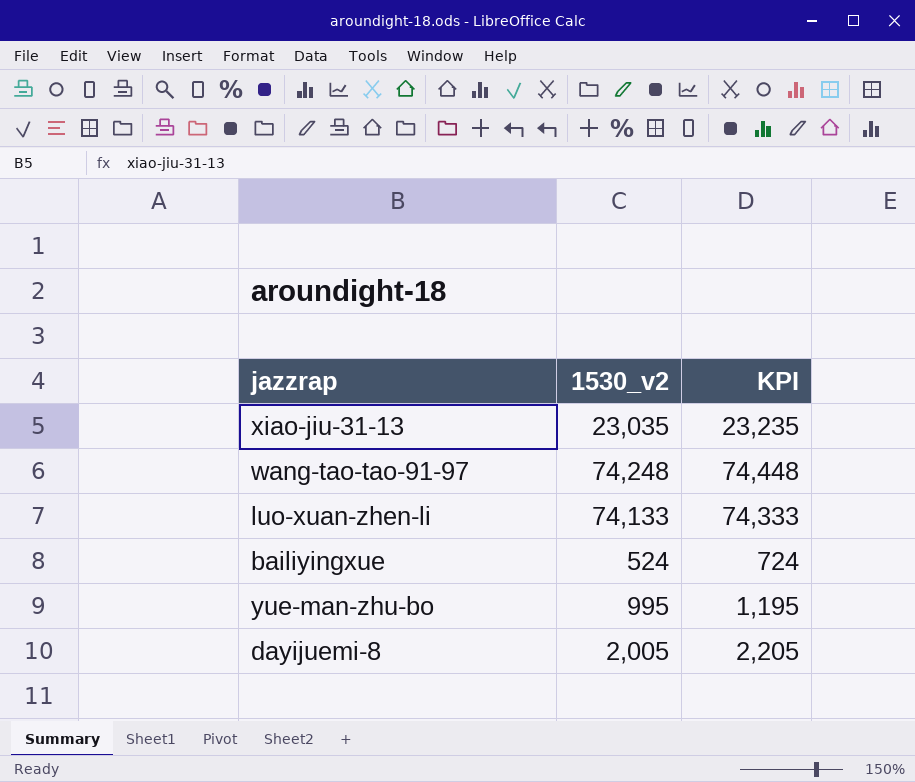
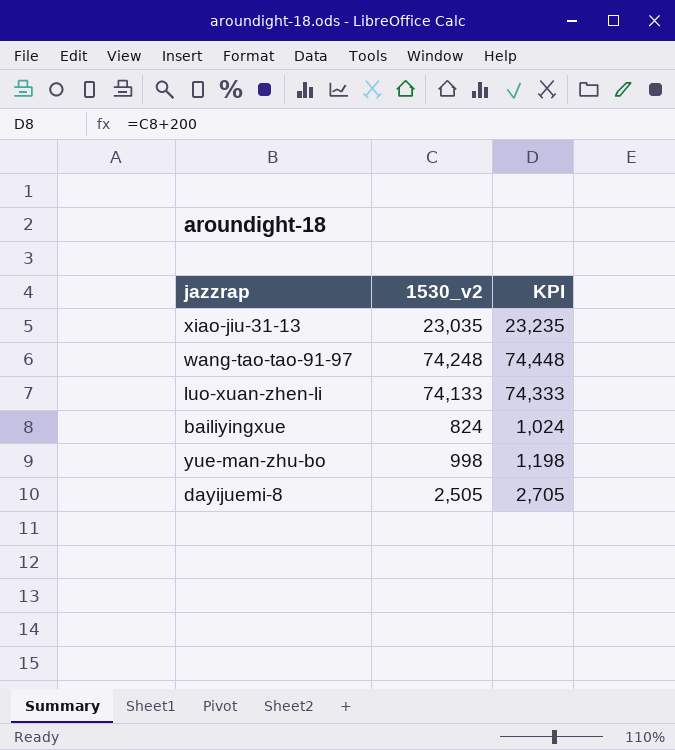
bailiyingxue | 1530_v2: 524 -> 824
bailiyingxue | KPI: 724 -> 1,024
yue-man-zhu-bo | 1530_v2: 995 -> 998
yue-man-zhu-bo | KPI: 1,195 -> 1,198
dayijuemi-8 | 1530_v2: 2,005 -> 2,505
dayijuemi-8 | KPI: 2,205 -> 2,705

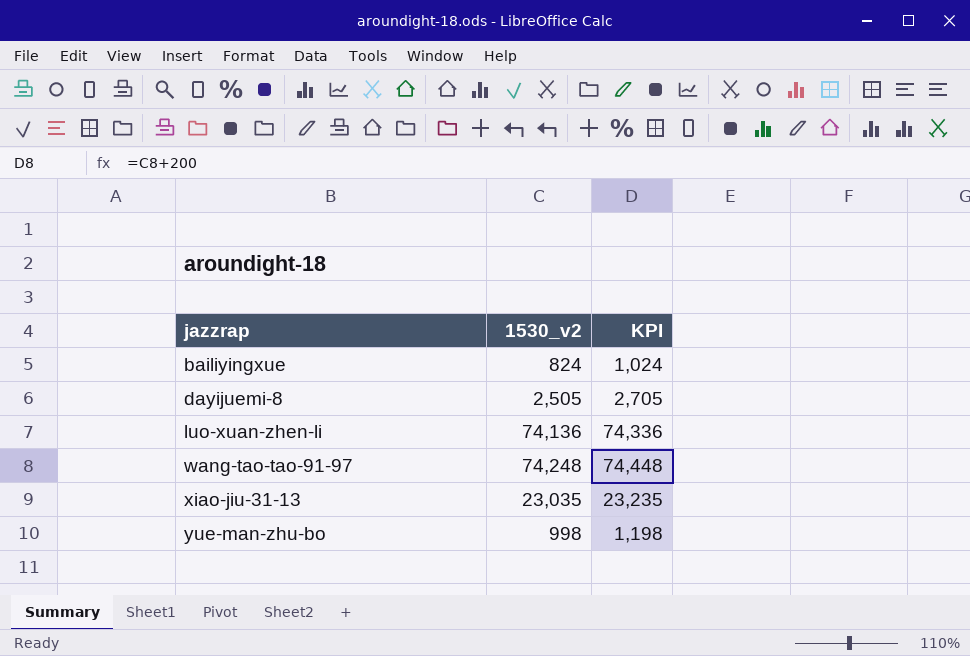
row order: none -> jazzrap ascending
luo-xuan-zhen-li | 1530_v2: 74,133 -> 74,136
luo-xuan-zhen-li | KPI: 74,333 -> 74,336

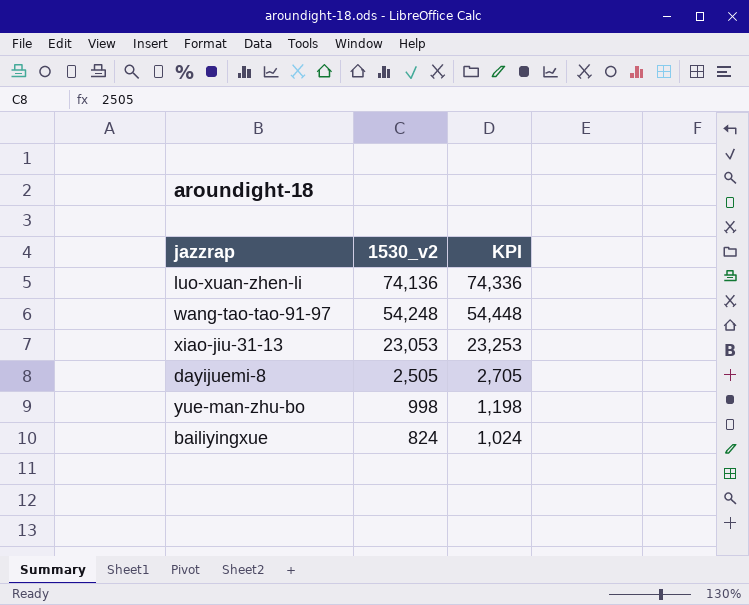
row order: jazzrap ascending -> 1530_v2 descending
wang-tao-tao-91-97 | 1530_v2: 74,248 -> 54,248
wang-tao-tao-91-97 | KPI: 74,448 -> 54,448
xiao-jiu-31-13 | 1530_v2: 23,035 -> 23,053
xiao-jiu-31-13 | KPI: 23,235 -> 23,253

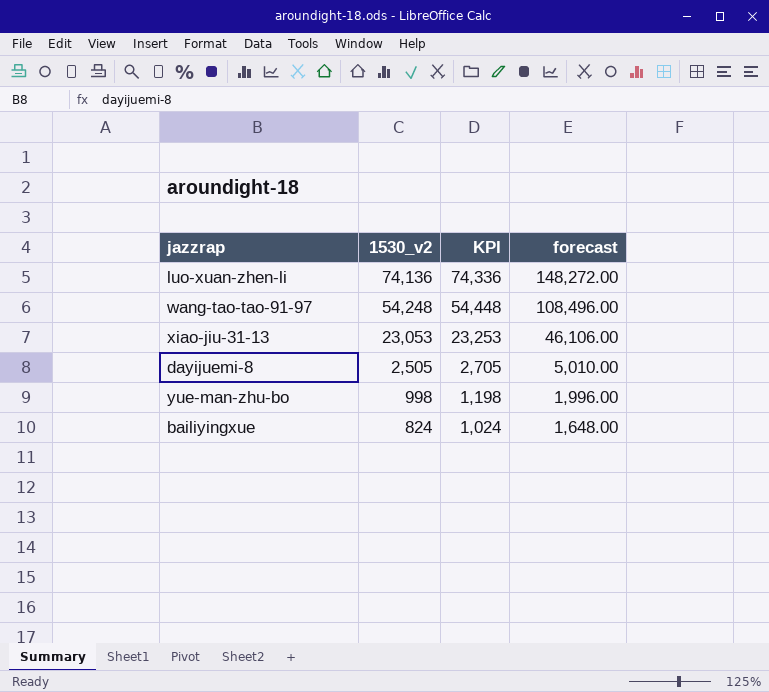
column forecast | formula: none -> [1530_v2] * 2

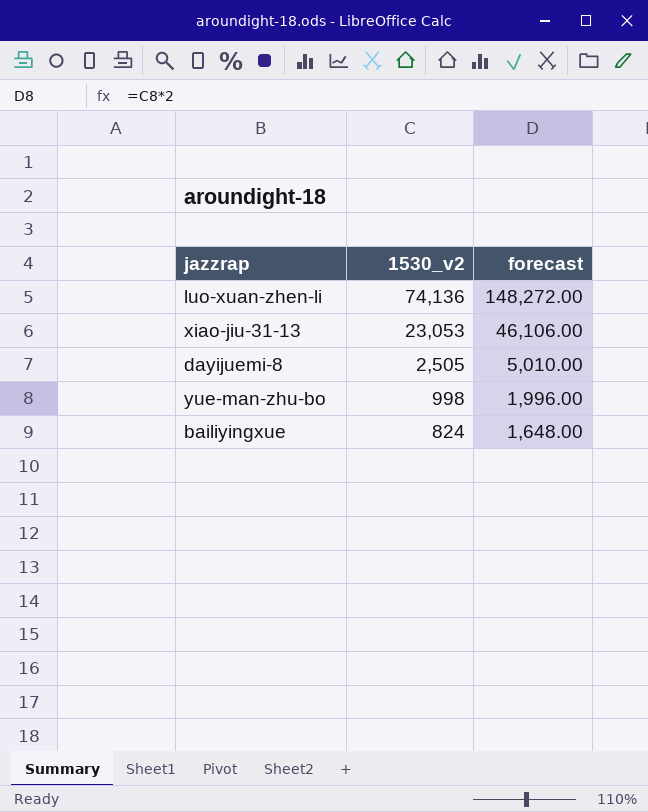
column KPI | formula: [1530_v2] + 200 -> none
row wang-tao-tao-91-97: 54,248 | 54,448 | 108,496.00 -> none

